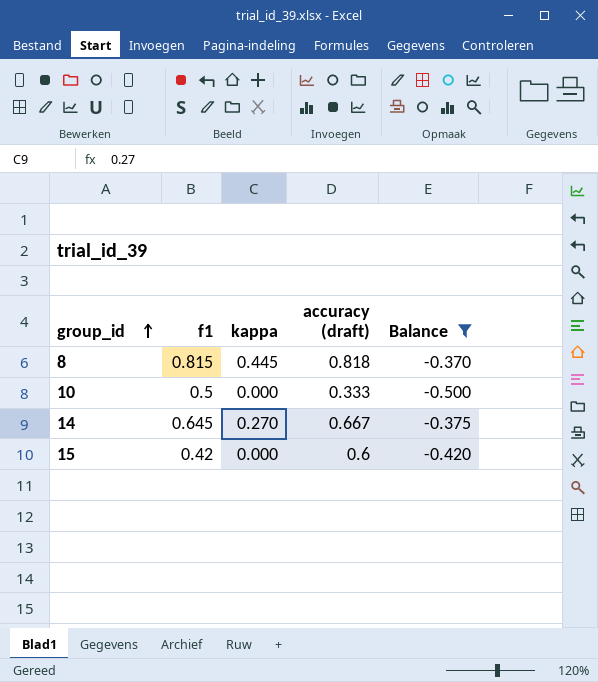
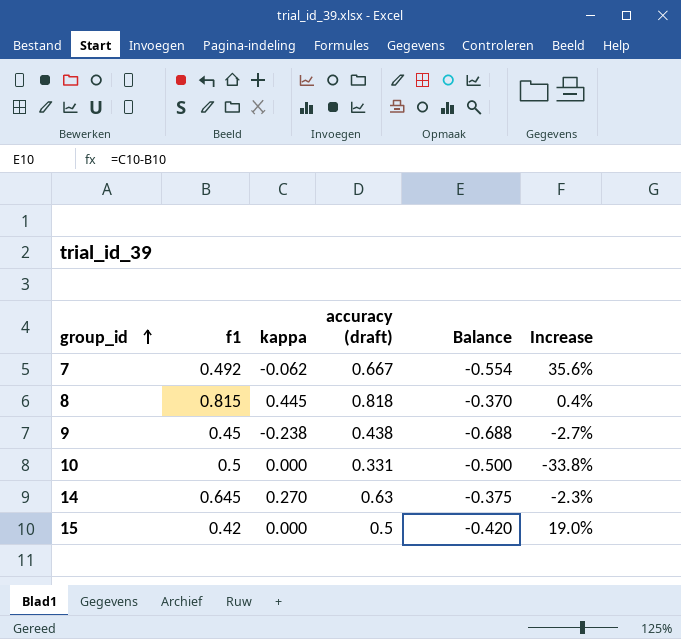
filter: Balance >= -0.500 -> none
column Increase | formula: none -> ([accuracy (draft)] - [f1]) / [f1]
10 | accuracy (draft): 0.333 -> 0.331
14 | accuracy (draft): 0.667 -> 0.63
15 | accuracy (draft): 0.6 -> 0.5

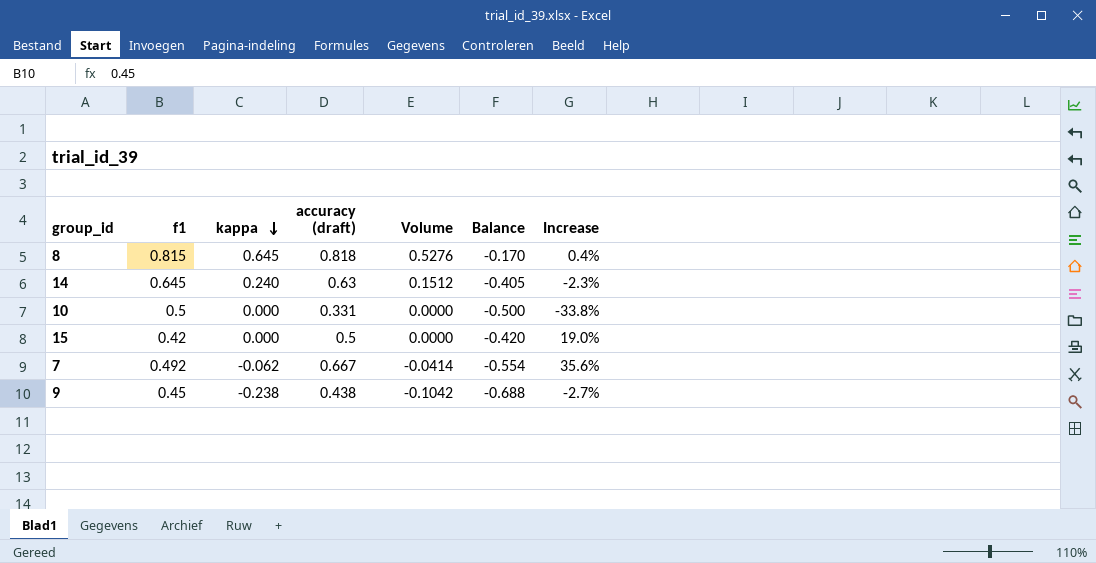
row order: group_id ascending -> kappa descending
column Volume | formula: none -> [kappa] * [accuracy (draft)]
8 | kappa: 0.445 -> 0.645
8 | Balance: -0.370 -> -0.170
14 | kappa: 0.270 -> 0.240
14 | Balance: -0.375 -> -0.405

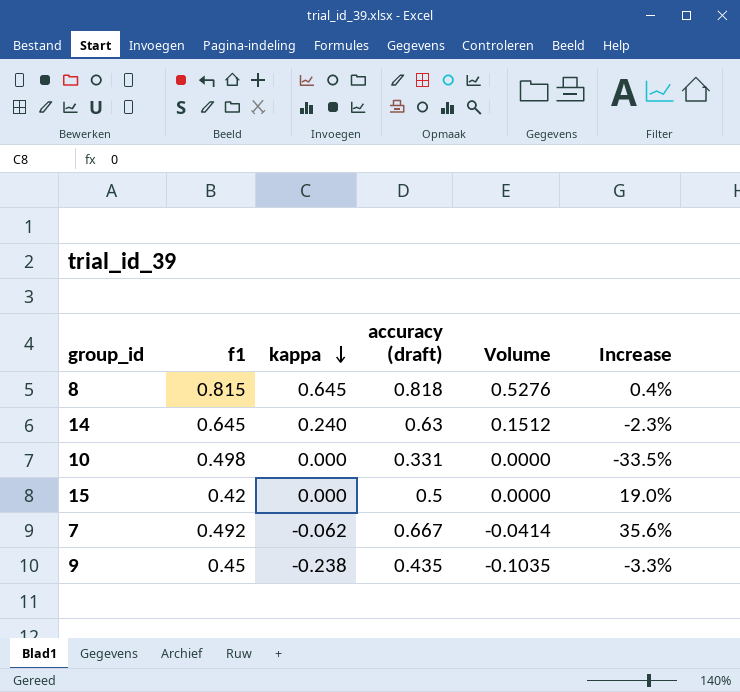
column Balance | formula: [kappa] - [f1] -> none
10 | f1: 0.5 -> 0.498
10 | Increase: -33.8% -> -33.5%
9 | accuracy (draft): 0.438 -> 0.435
9 | Volume: -0.1042 -> -0.1035
9 | Increase: -2.7% -> -3.3%

